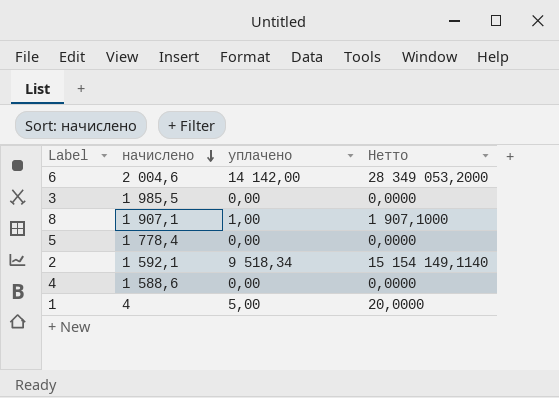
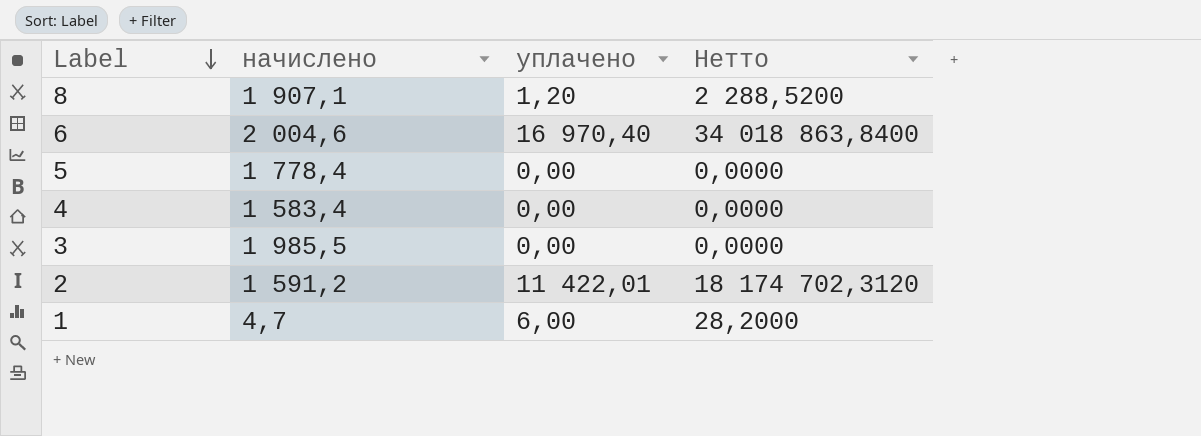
row order: начислено descending -> Label descending
8 | уплачено: 1,00 -> 1,20
8 | Нетто: 1 907,1000 -> 2 288,5200
6 | уплачено: 14 142,00 -> 16 970,40
6 | Нетто: 28 349 053,2000 -> 34 018 863,8400
4 | начислено: 1 588,6 -> 1 583,4
2 | начислено: 1 592,1 -> 1 591,2
2 | уплачено: 9 518,34 -> 11 422,01
2 | Нетто: 15 154 149,1140 -> 18 174 702,3120
1 | начислено: 4 -> 4,7
1 | уплачено: 5,00 -> 6,00
1 | Нетто: 20,0000 -> 28,2000

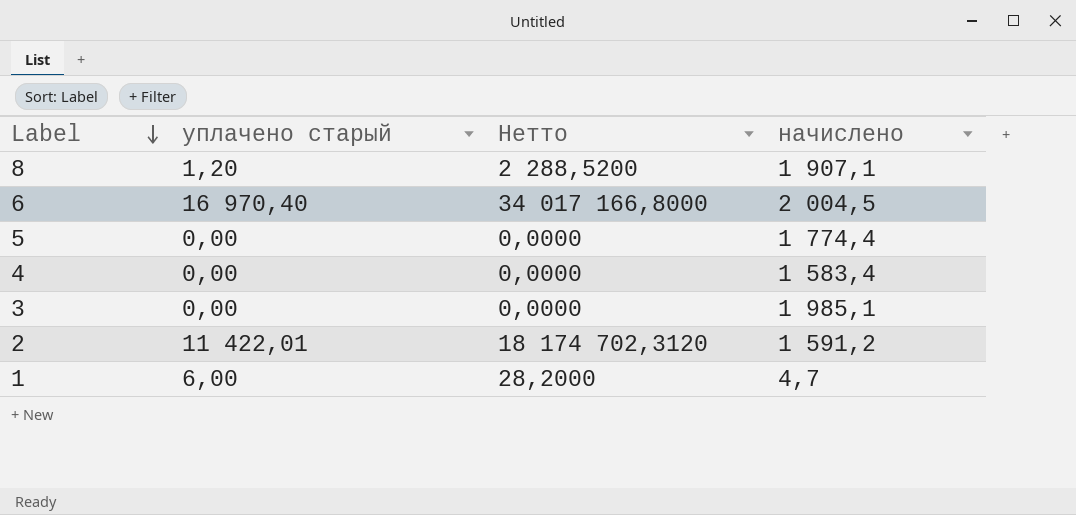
column name: уплачено -> уплачено старый
column начислено | position: 2 -> 4
6 | Нетто: 34 018 863,8400 -> 34 017 166,8000
6 | начислено: 2 004,6 -> 2 004,5
5 | начислено: 1 778,4 -> 1 774,4
3 | начислено: 1 985,5 -> 1 985,1

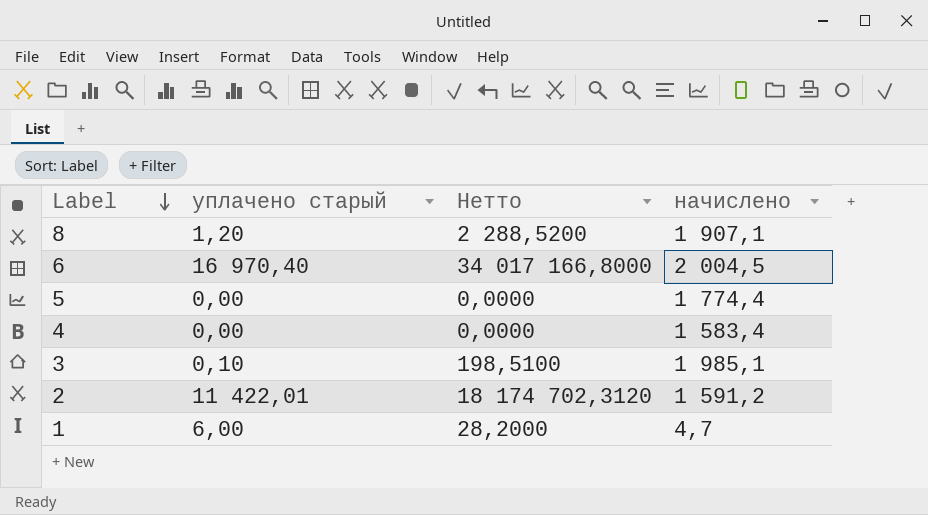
3 | уплачено старый: 0,00 -> 0,10
3 | Нетто: 0,0000 -> 198,5100

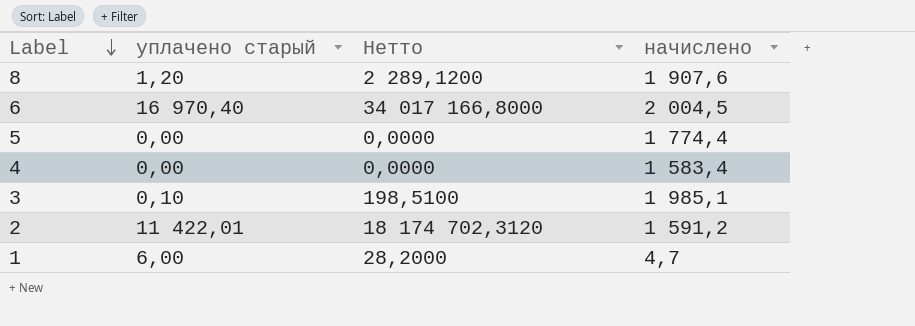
8 | Нетто: 2 288,5200 -> 2 289,1200
8 | начислено: 1 907,1 -> 1 907,6

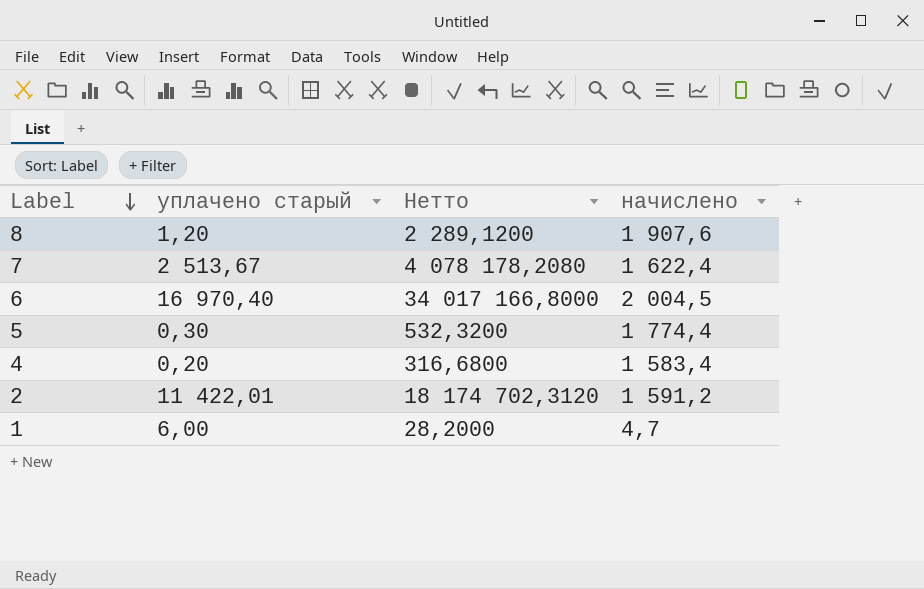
row 3: 0,10 | 198,5100 | 1 985,1 -> none
row 7: none -> 2 513,67 | 4 078 178,2080 | 1 622,4
5 | уплачено старый: 0,00 -> 0,30
5 | Нетто: 0,0000 -> 532,3200
4 | уплачено старый: 0,00 -> 0,20
4 | Нетто: 0,0000 -> 316,6800

